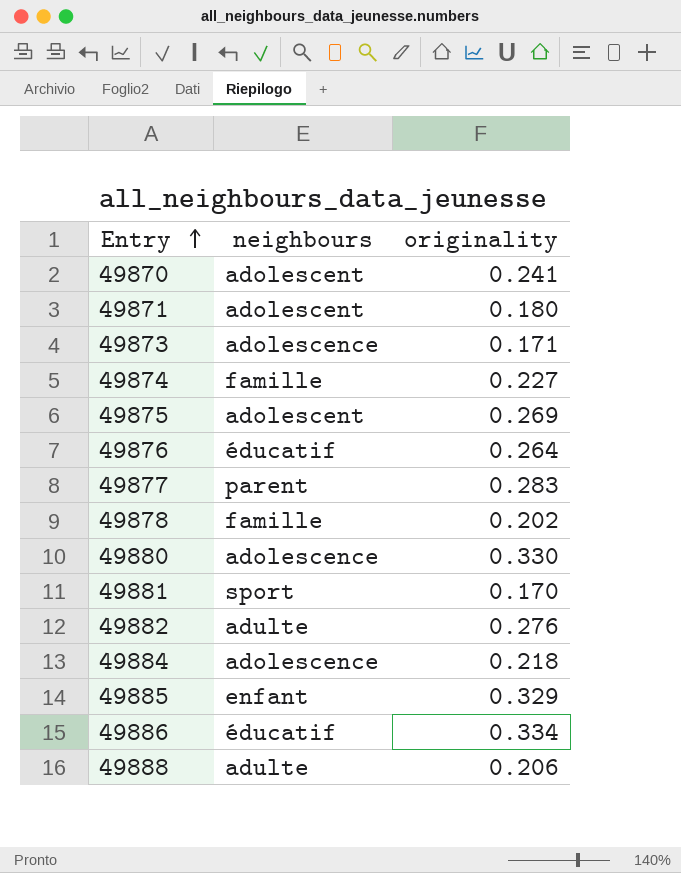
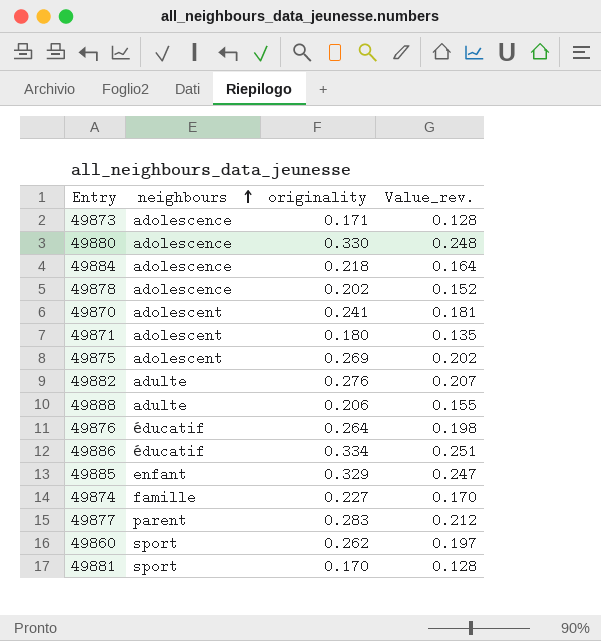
row order: Entry ascending -> neighbours ascending
column Value_rev. | formula: none -> [originality] * 0.75
49878 | neighbours: famille -> adolescence
row 49860: none -> sport | 0.262 | 0.197

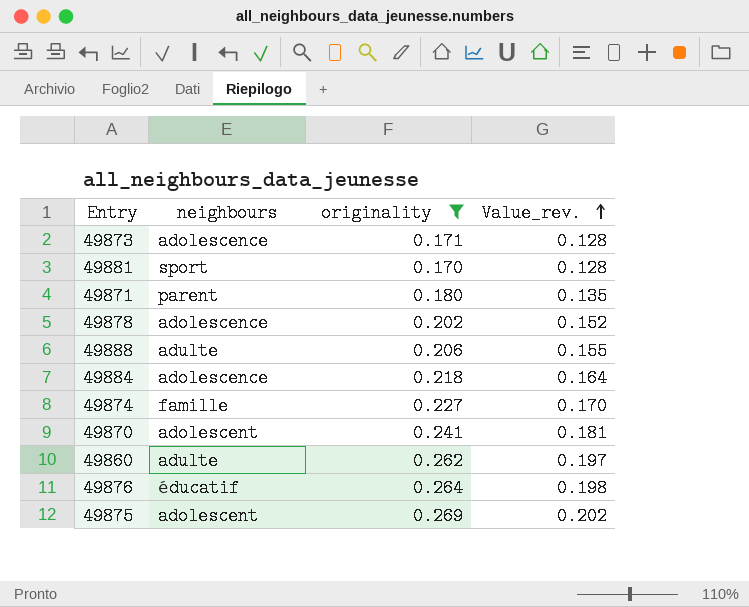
filter: none -> originality <= 0.269
row order: neighbours ascending -> Value_rev. ascending
49871 | neighbours: adolescent -> parent
49860 | neighbours: sport -> adulte

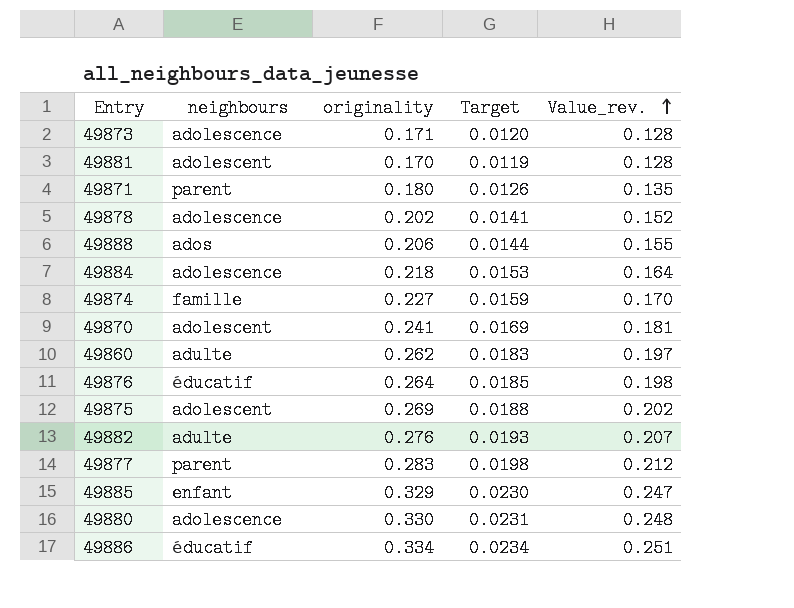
filter: originality <= 0.269 -> none
column Target | formula: none -> [originality] * 0.07
49881 | neighbours: sport -> adolescent
49888 | neighbours: adulte -> ados

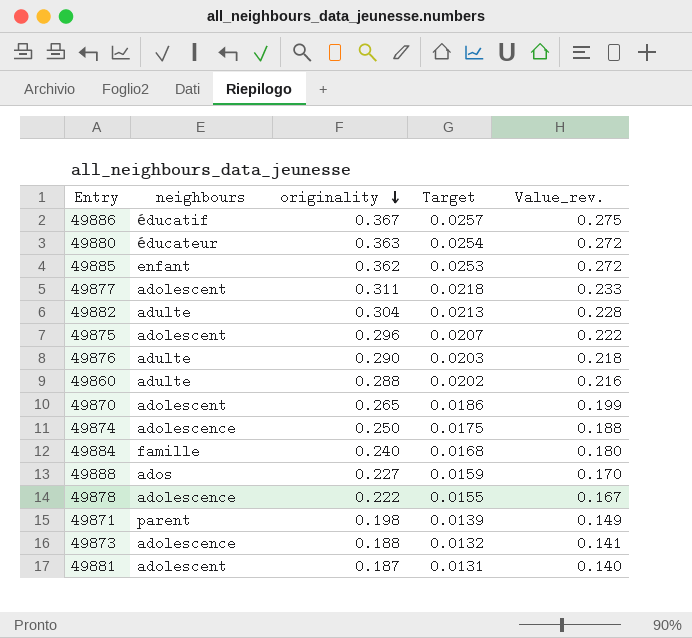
row order: Value_rev. ascending -> originality descending
49886 | originality: 0.334 -> 0.367
49886 | Target: 0.0234 -> 0.0257
49886 | Value_rev.: 0.251 -> 0.275
49880 | neighbours: adolescence -> éducateur
49880 | originality: 0.330 -> 0.363
49880 | Target: 0.0231 -> 0.0254
49880 | Value_rev.: 0.248 -> 0.272
49885 | originality: 0.329 -> 0.362
49885 | Target: 0.0230 -> 0.0253
49885 | Value_rev.: 0.247 -> 0.272
49877 | neighbours: parent -> adolescent
49877 | originality: 0.283 -> 0.311
49877 | Target: 0.0198 -> 0.0218
49877 | Value_rev.: 0.212 -> 0.233
49882 | originality: 0.276 -> 0.304
49882 | Target: 0.0193 -> 0.0213
49882 | Value_rev.: 0.207 -> 0.228
49875 | originality: 0.269 -> 0.296
49875 | Target: 0.0188 -> 0.0207
49875 | Value_rev.: 0.202 -> 0.222
49876 | neighbours: éducatif -> adulte
49876 | originality: 0.264 -> 0.290
49876 | Target: 0.0185 -> 0.0203
49876 | Value_rev.: 0.198 -> 0.218
49860 | originality: 0.262 -> 0.288
49860 | Target: 0.0183 -> 0.0202
49860 | Value_rev.: 0.197 -> 0.216
49870 | originality: 0.241 -> 0.265
49870 | Target: 0.0169 -> 0.0186
49870 | Value_rev.: 0.181 -> 0.199
49874 | neighbours: famille -> adolescence
49874 | originality: 0.227 -> 0.250
49874 | Target: 0.0159 -> 0.0175
49874 | Value_rev.: 0.170 -> 0.188
49884 | neighbours: adolescence -> famille
49884 | originality: 0.218 -> 0.240
49884 | Target: 0.0153 -> 0.0168
49884 | Value_rev.: 0.164 -> 0.180
49888 | originality: 0.206 -> 0.227
49888 | Target: 0.0144 -> 0.0159
49888 | Value_rev.: 0.155 -> 0.170
49878 | originality: 0.202 -> 0.222
49878 | Target: 0.0141 -> 0.0155
49878 | Value_rev.: 0.152 -> 0.167
49871 | originality: 0.180 -> 0.198
49871 | Target: 0.0126 -> 0.0139
49871 | Value_rev.: 0.135 -> 0.149
49873 | originality: 0.171 -> 0.188
49873 | Target: 0.0120 -> 0.0132
49873 | Value_rev.: 0.128 -> 0.141
49881 | originality: 0.170 -> 0.187
49881 | Target: 0.0119 -> 0.0131
49881 | Value_rev.: 0.128 -> 0.140

